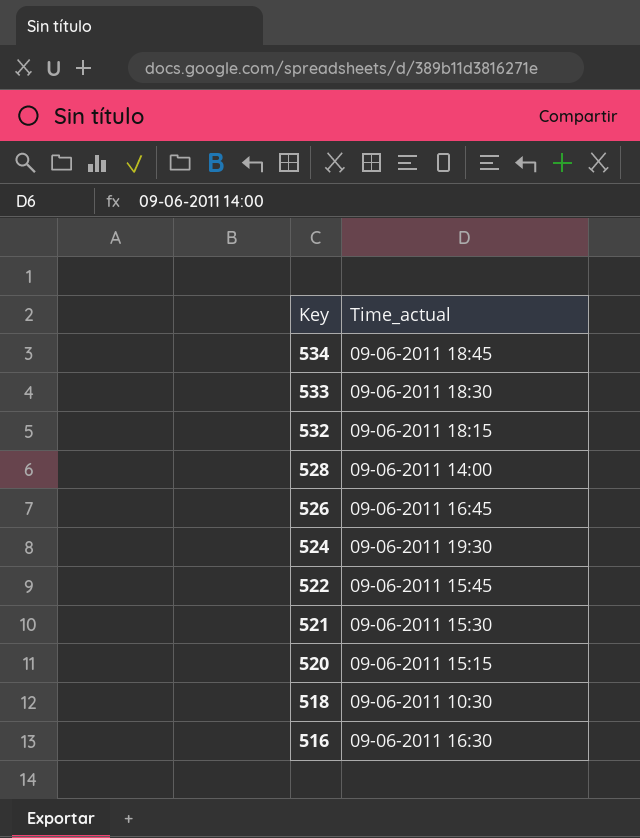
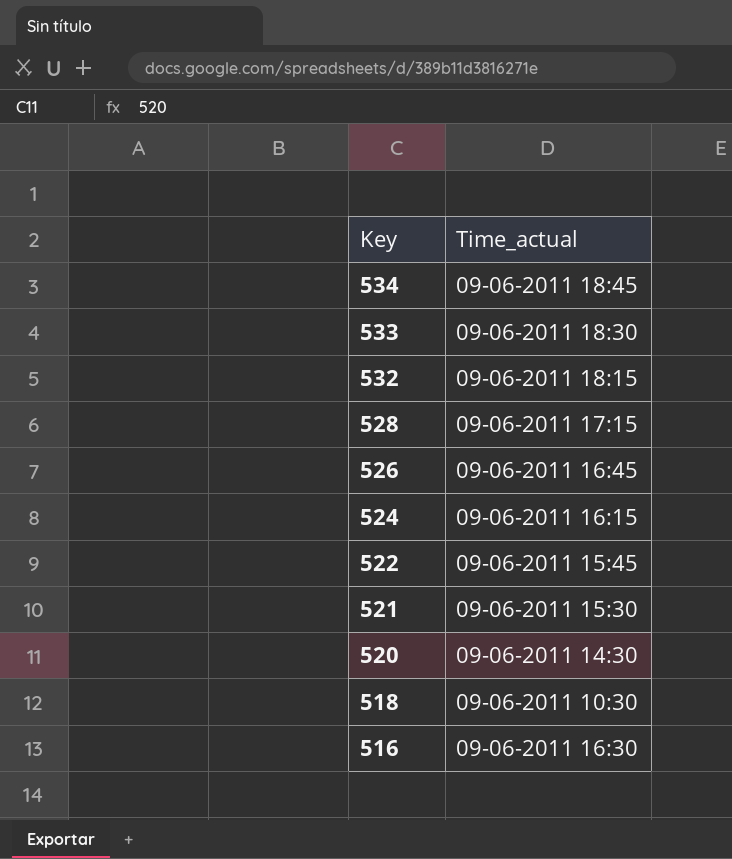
528 | Time_actual: 09-06-2011 14:00 -> 09-06-2011 17:15
524 | Time_actual: 09-06-2011 19:30 -> 09-06-2011 16:15
520 | Time_actual: 09-06-2011 15:15 -> 09-06-2011 14:30

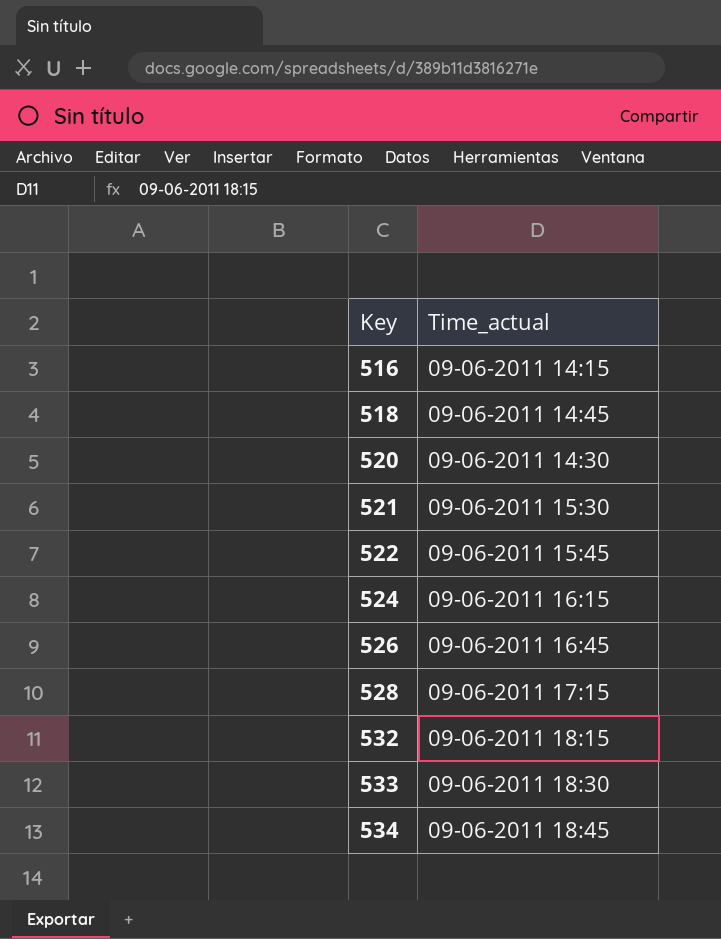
row order: Key descending -> Key ascending
516 | Time_actual: 09-06-2011 16:30 -> 09-06-2011 14:15
518 | Time_actual: 09-06-2011 10:30 -> 09-06-2011 14:45

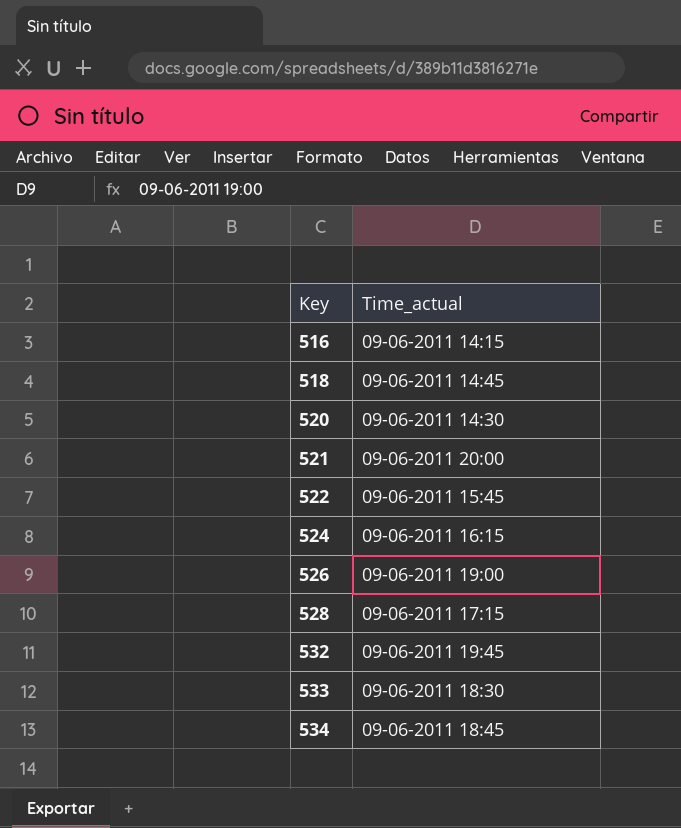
521 | Time_actual: 09-06-2011 15:30 -> 09-06-2011 20:00
526 | Time_actual: 09-06-2011 16:45 -> 09-06-2011 19:00
532 | Time_actual: 09-06-2011 18:15 -> 09-06-2011 19:45

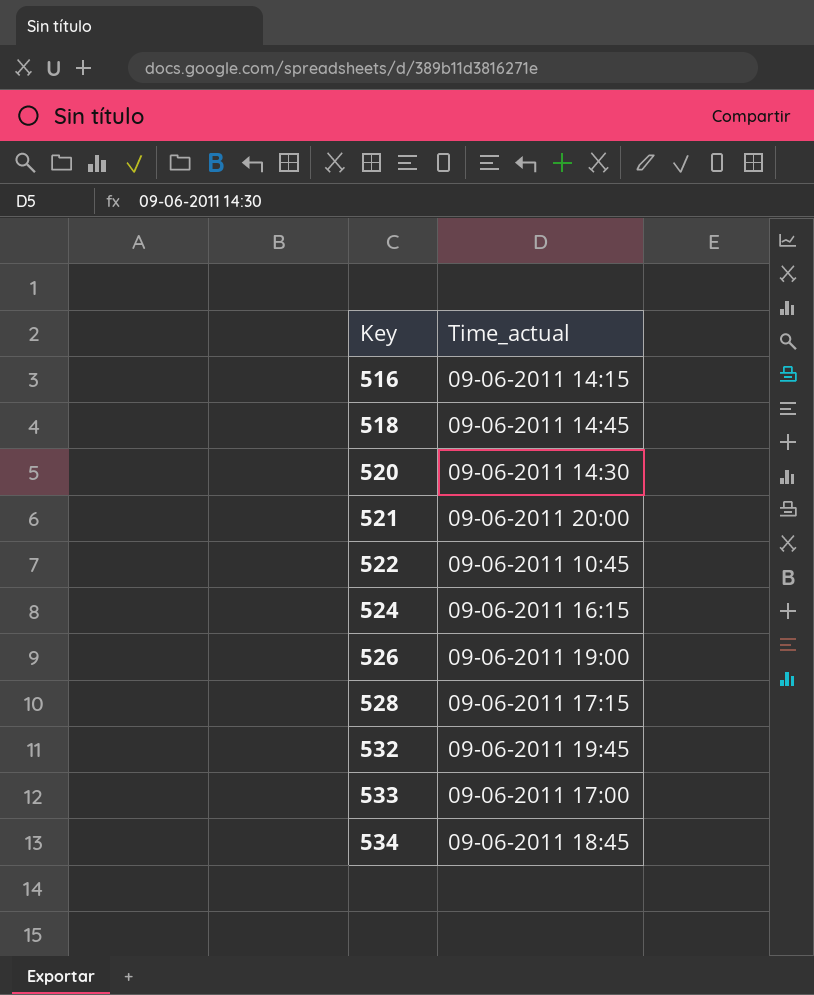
522 | Time_actual: 09-06-2011 15:45 -> 09-06-2011 10:45
533 | Time_actual: 09-06-2011 18:30 -> 09-06-2011 17:00

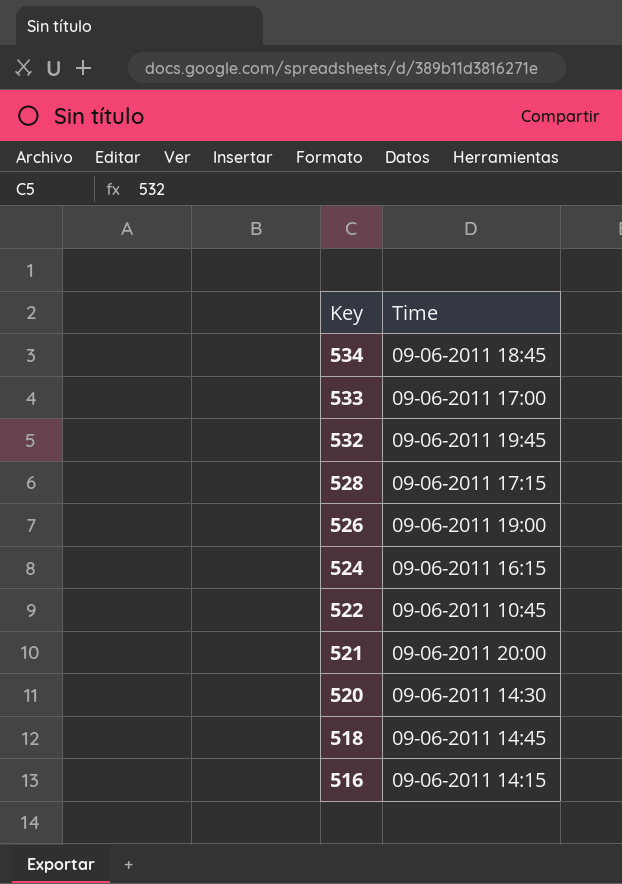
row order: Key ascending -> Key descending
column name: Time_actual -> Time

